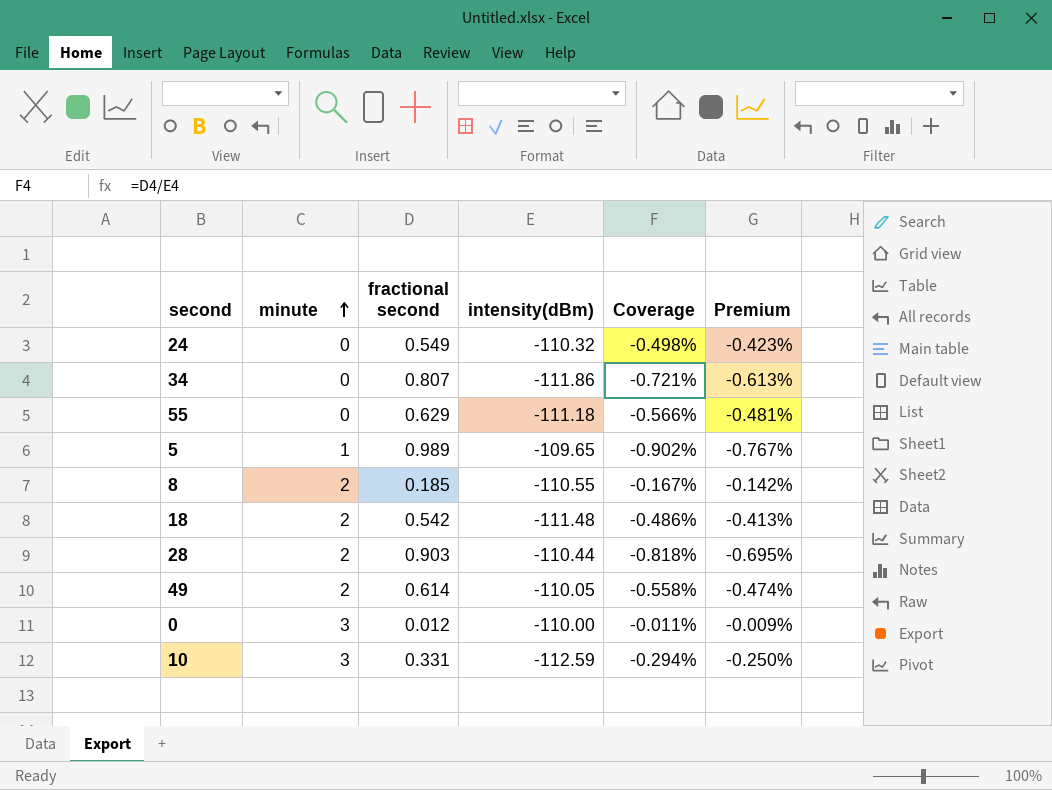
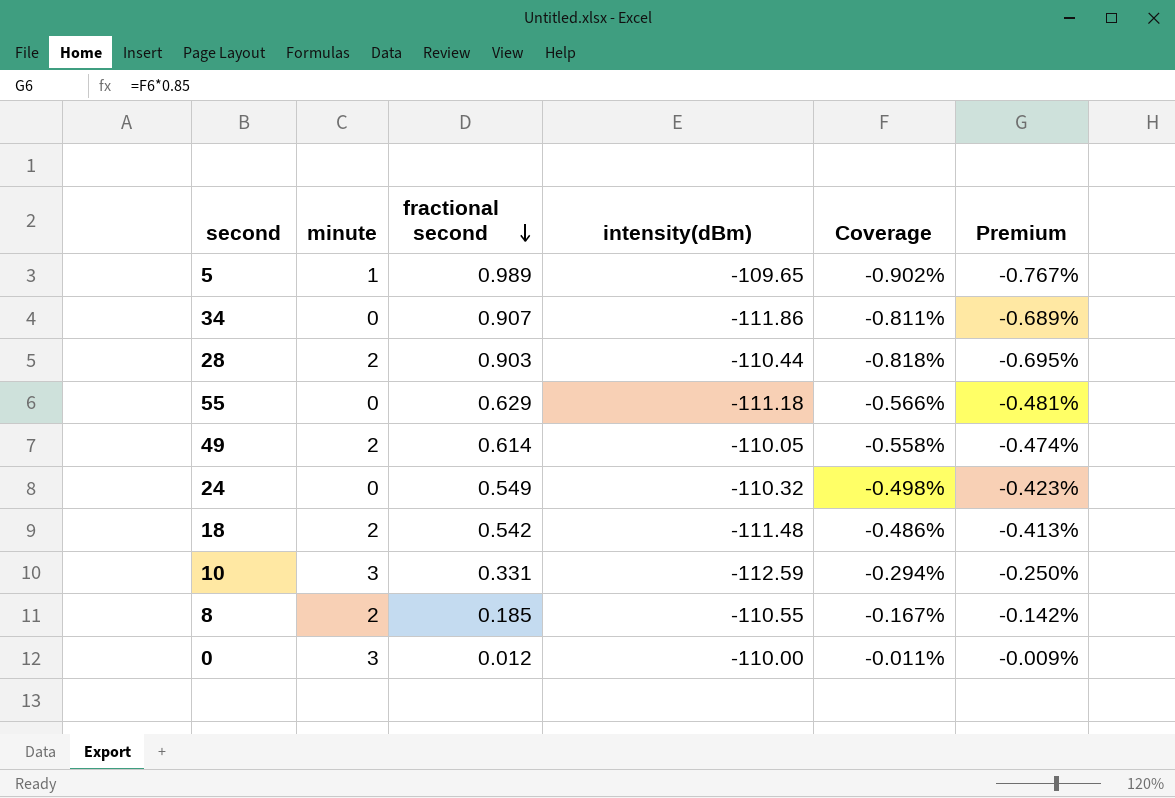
row order: minute ascending -> fractional second descending
34 | fractional second: 0.807 -> 0.907
34 | Coverage: -0.721% -> -0.811%
34 | Premium: -0.613% -> -0.689%

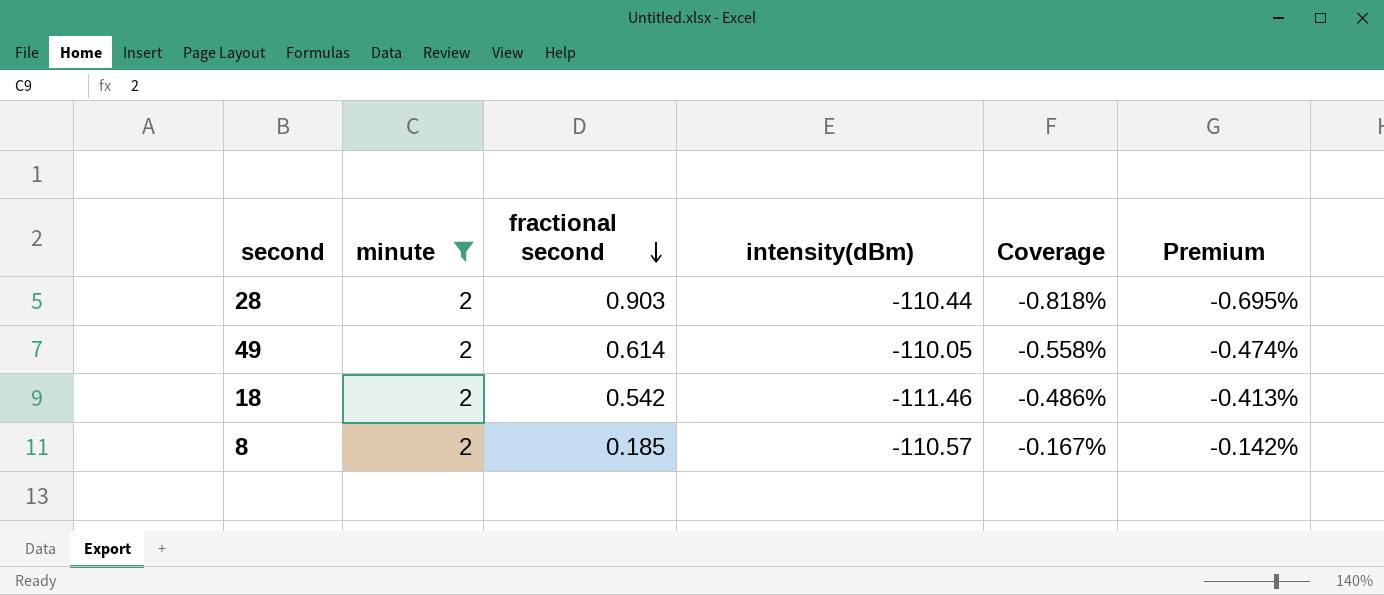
filter: none -> minute = 2
18 | intensity(dBm): -111.48 -> -111.46
8 | intensity(dBm): -110.55 -> -110.57

